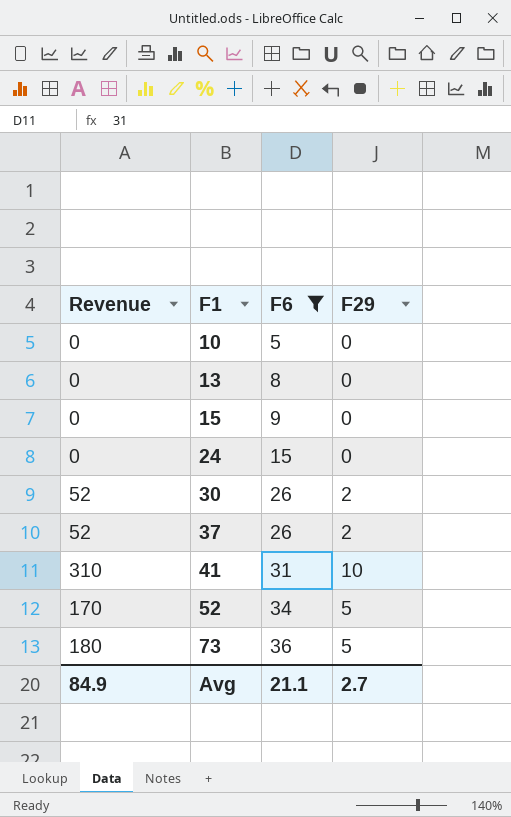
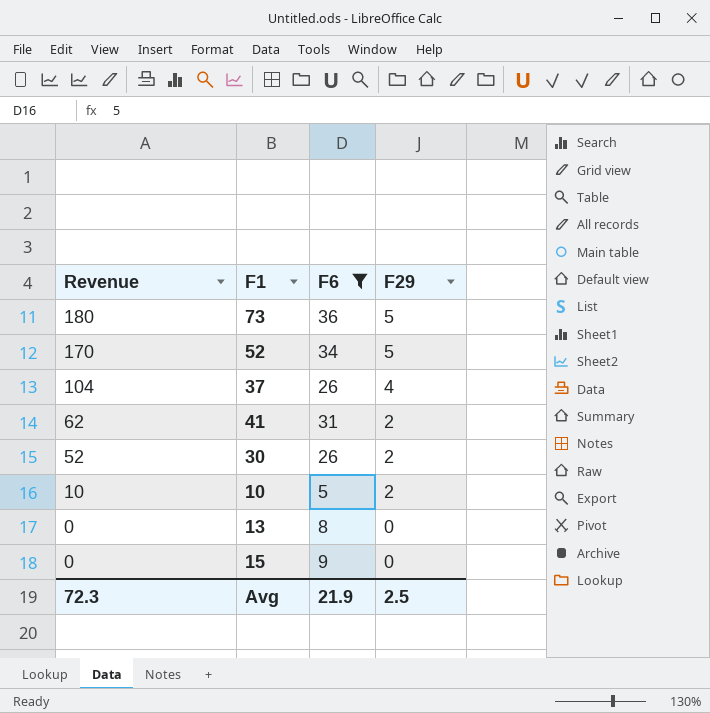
row order: F1 ascending -> Revenue descending
row 24: 0 | 15 | 0 -> none
37 | Revenue: 52 -> 104
37 | F29: 2 -> 4
41 | Revenue: 310 -> 62
41 | F29: 10 -> 2
10 | Revenue: 0 -> 10
10 | F29: 0 -> 2
Avg | Revenue: 84.9 -> 72.3
Avg | F6: 21.1 -> 21.9
Avg | F29: 2.7 -> 2.5

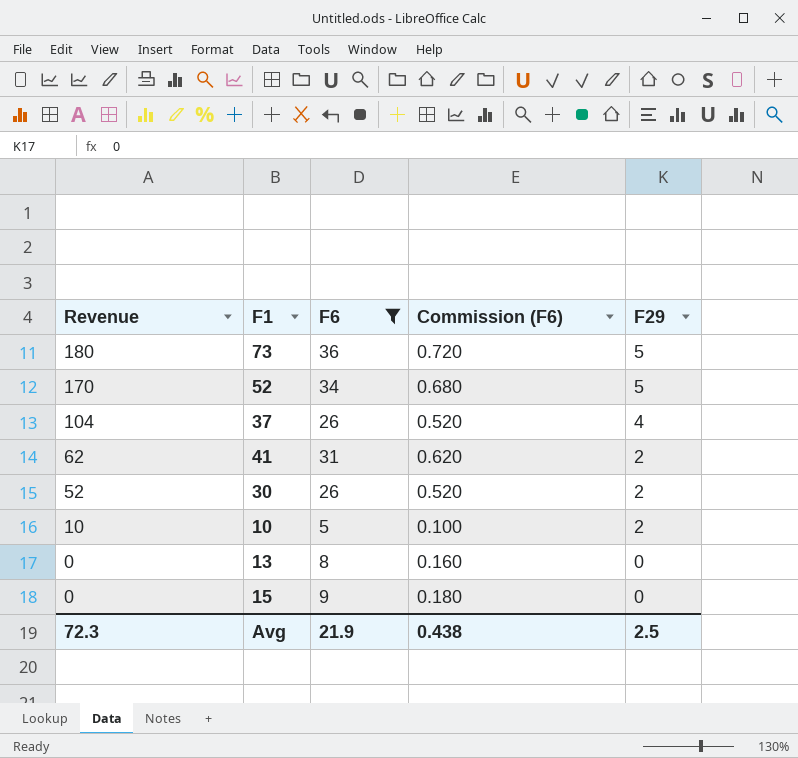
column Commission (F6) | formula: none -> [F6] * 0.02

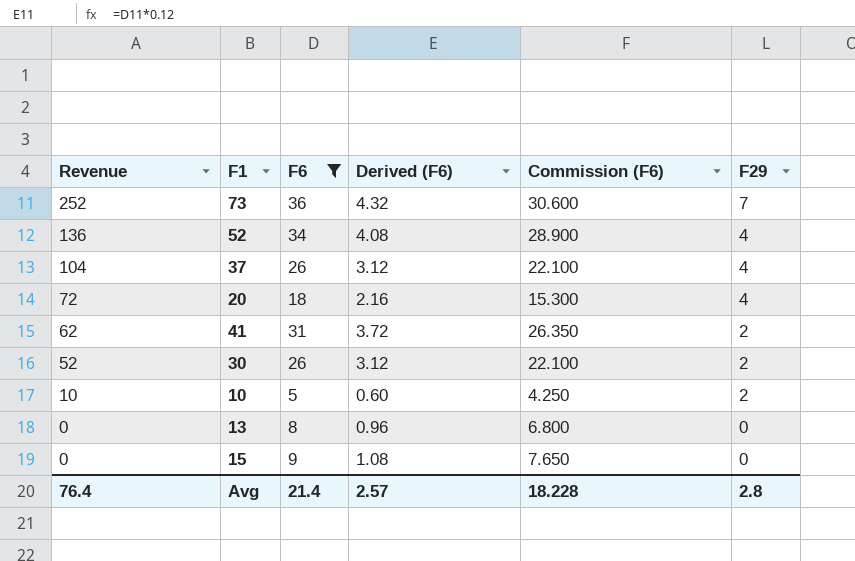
column Derived (F6) | formula: none -> [F6] * 0.12
column Commission (F6) | formula: [F6] * 0.02 -> [F6] * 0.85
73 | Revenue: 180 -> 252
73 | F29: 5 -> 7
52 | Revenue: 170 -> 136
52 | F29: 5 -> 4
row 20: none -> 72 | 18 | 2.16 | 15.300 | 4
Avg | Revenue: 72.3 -> 76.4
Avg | F6: 21.9 -> 21.4
Avg | Commission (F6): 0.438 -> 18.228
Avg | F29: 2.5 -> 2.8

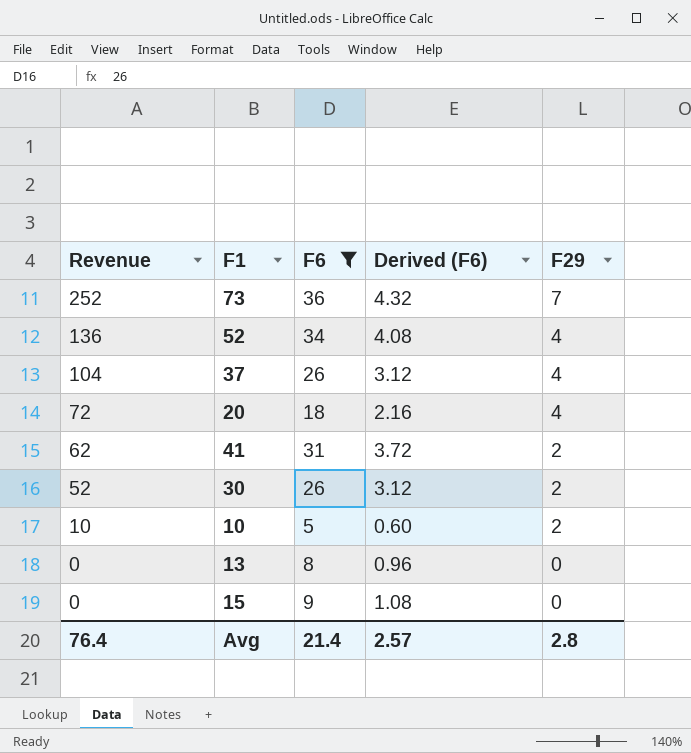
column Commission (F6) | formula: [F6] * 0.85 -> none

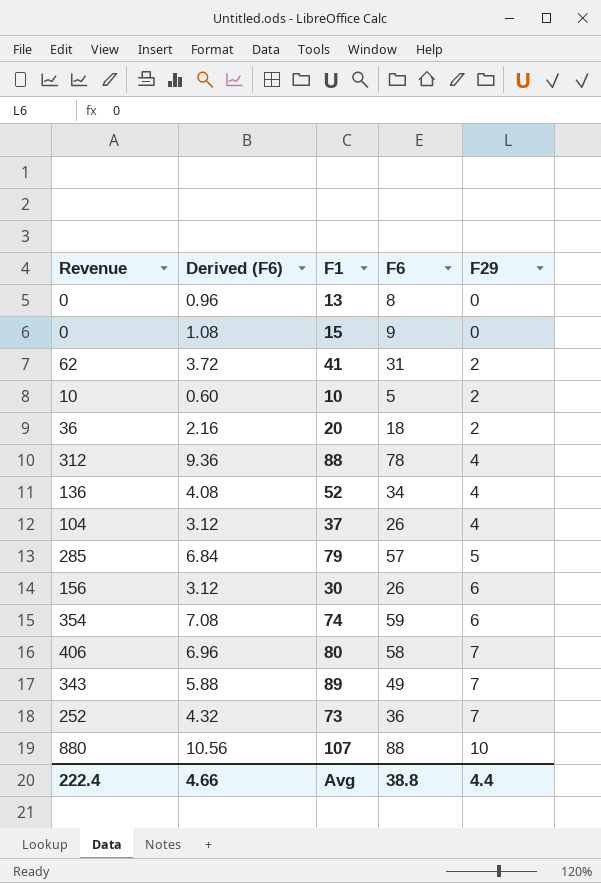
filter: F6 <= 36 -> none
row order: Revenue descending -> F29 ascending
column Derived (F6) | position: 4 -> 2
20 | Revenue: 72 -> 36
20 | F29: 4 -> 2
30 | Revenue: 52 -> 156
30 | F29: 2 -> 6
Avg | Revenue: 76.4 -> 222.4
Avg | Derived (F6): 2.57 -> 4.66
Avg | F6: 21.4 -> 38.8
Avg | F29: 2.8 -> 4.4

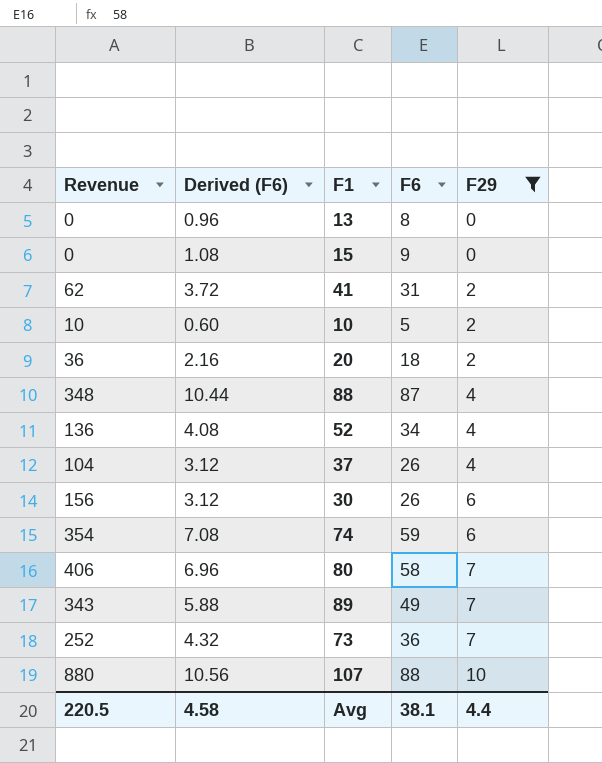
filter: none -> F29 != 5
88 | Revenue: 312 -> 348
88 | Derived (F6): 9.36 -> 10.44
88 | F6: 78 -> 87
Avg | Revenue: 222.4 -> 220.5
Avg | Derived (F6): 4.66 -> 4.58
Avg | F6: 38.8 -> 38.1

